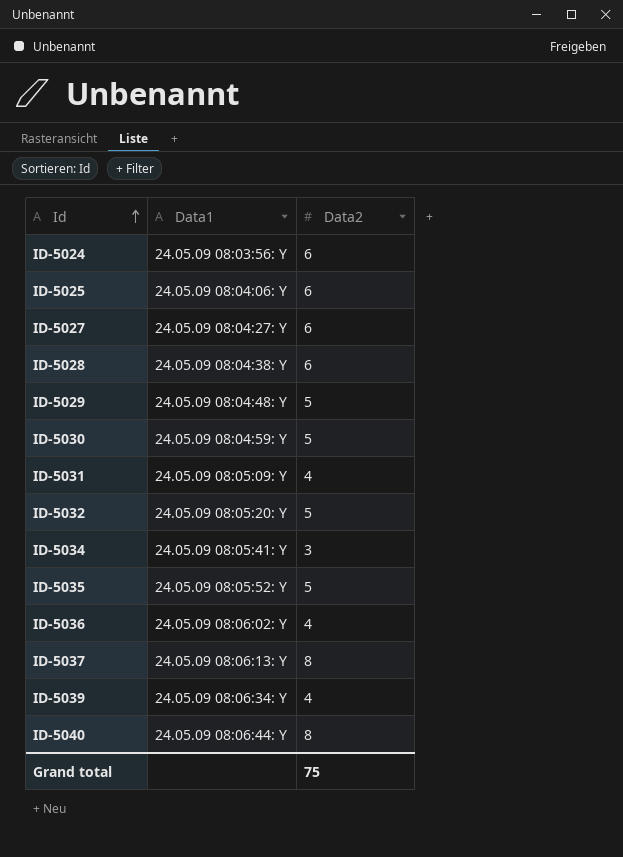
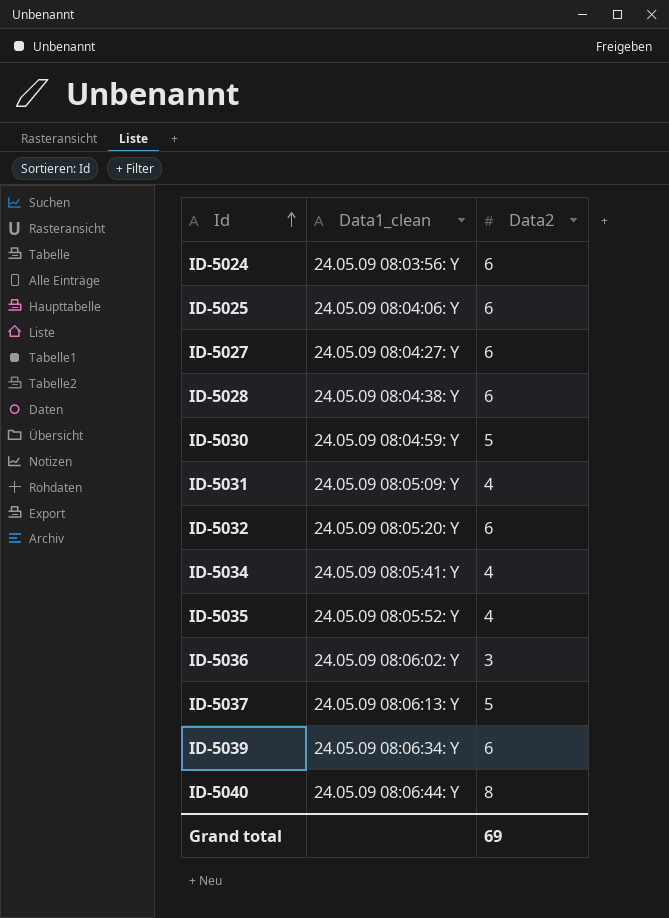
column name: Data1 -> Data1_clean
row ID-5029: 24.05.09 08:04:48: Y | 5 -> none
ID-5032 | Data2: 5 -> 6
ID-5034 | Data2: 3 -> 4
ID-5035 | Data2: 5 -> 4
ID-5036 | Data2: 4 -> 3
ID-5037 | Data2: 8 -> 5
ID-5039 | Data2: 4 -> 6
Grand total | Data2: 75 -> 69

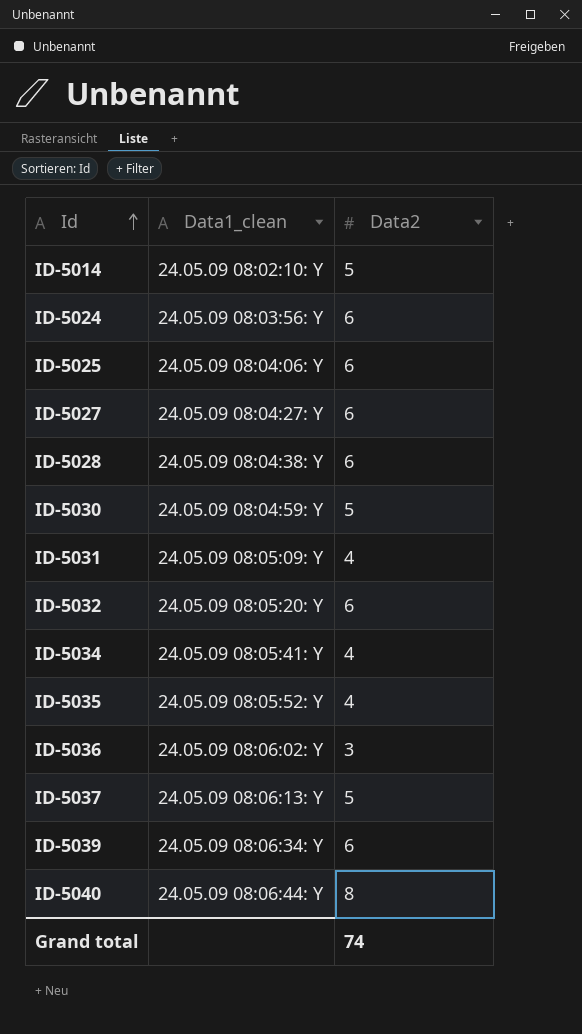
row ID-5014: none -> 24.05.09 08:02:10: Y | 5
Grand total | Data2: 69 -> 74

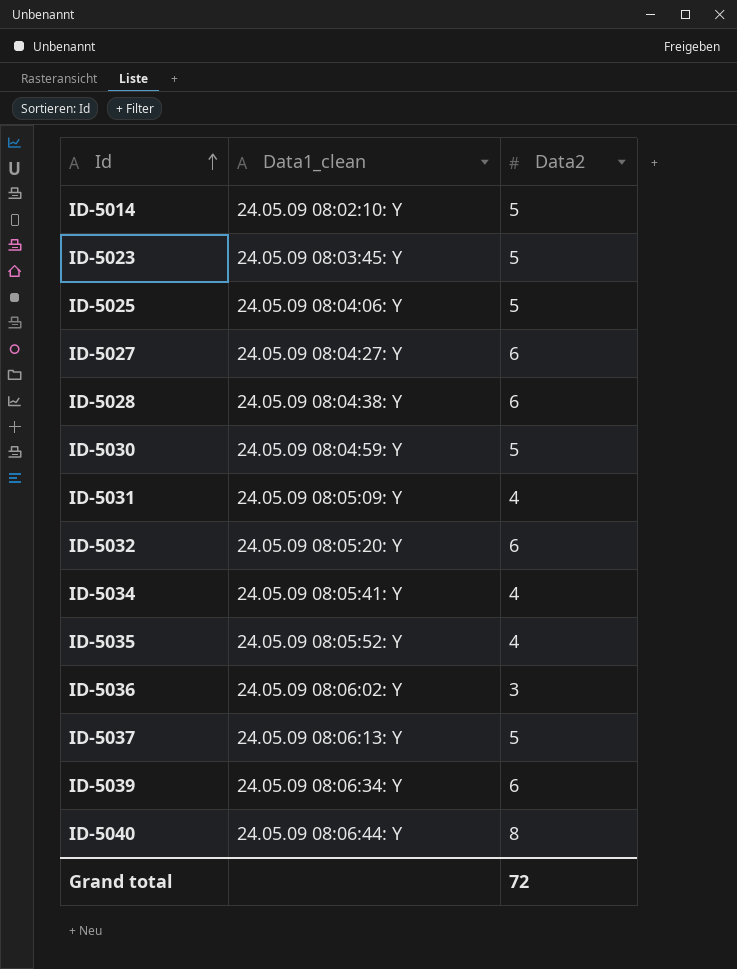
row ID-5024: 24.05.09 08:03:56: Y | 6 -> none
row ID-5023: none -> 24.05.09 08:03:45: Y | 5
ID-5025 | Data2: 6 -> 5
Grand total | Data2: 74 -> 72

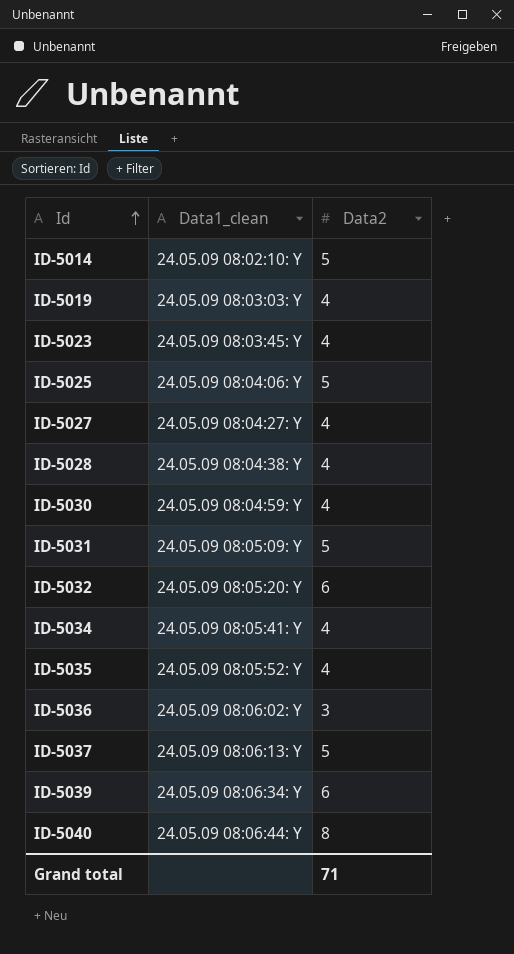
row ID-5019: none -> 24.05.09 08:03:03: Y | 4
ID-5023 | Data2: 5 -> 4
ID-5027 | Data2: 6 -> 4
ID-5028 | Data2: 6 -> 4
ID-5030 | Data2: 5 -> 4
ID-5031 | Data2: 4 -> 5
Grand total | Data2: 72 -> 71

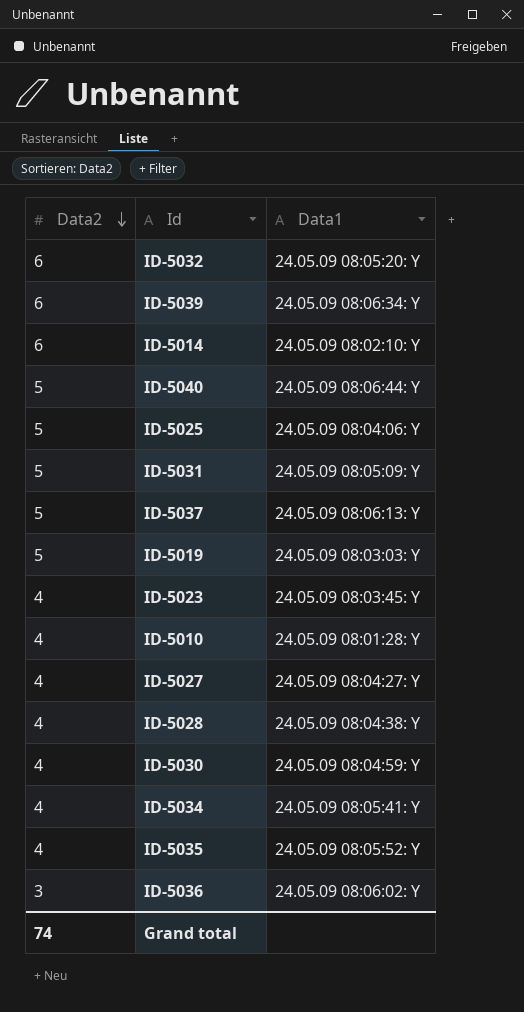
row order: Id ascending -> Data2 descending
column Data2 | position: 3 -> 1
column name: Data1_clean -> Data1
ID-5014 | Data2: 5 -> 6
ID-5040 | Data2: 8 -> 5
ID-5019 | Data2: 4 -> 5
row ID-5010: none -> 4 | 24.05.09 08:01:28: Y
Grand total | Data2: 71 -> 74

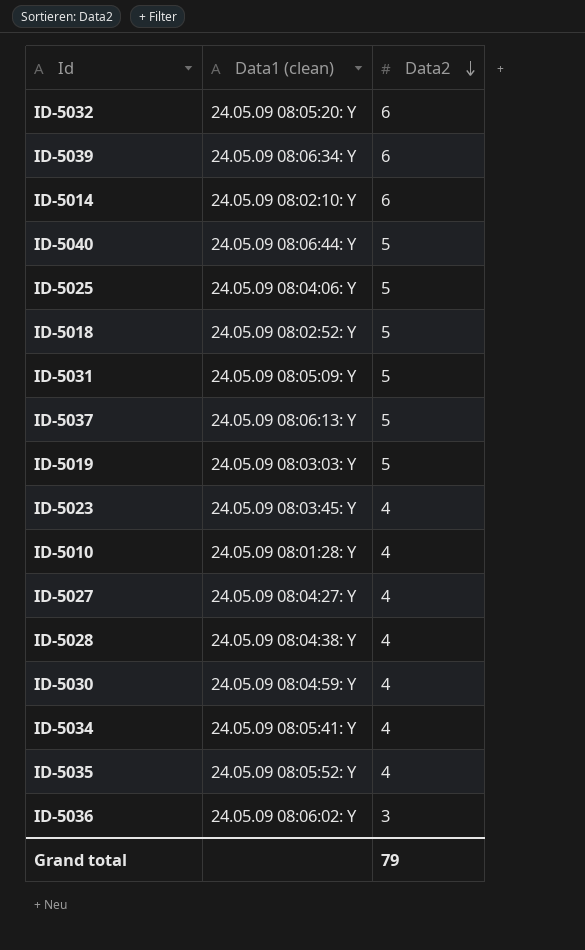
column name: Data1 -> Data1 (clean)
column Data2 | position: 1 -> 3
row ID-5018: none -> 24.05.09 08:02:52: Y | 5
Grand total | Data2: 74 -> 79

